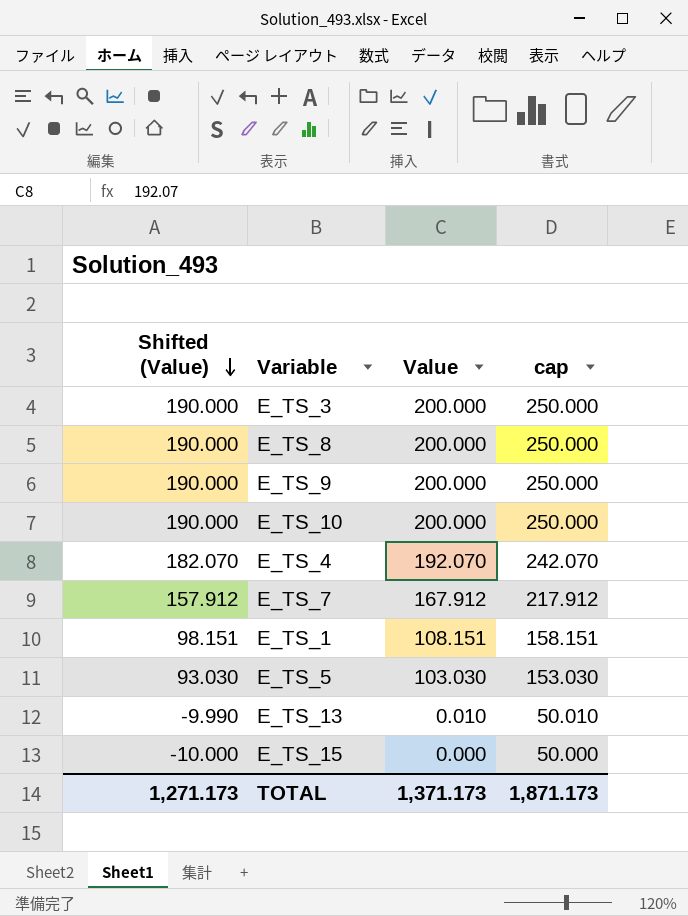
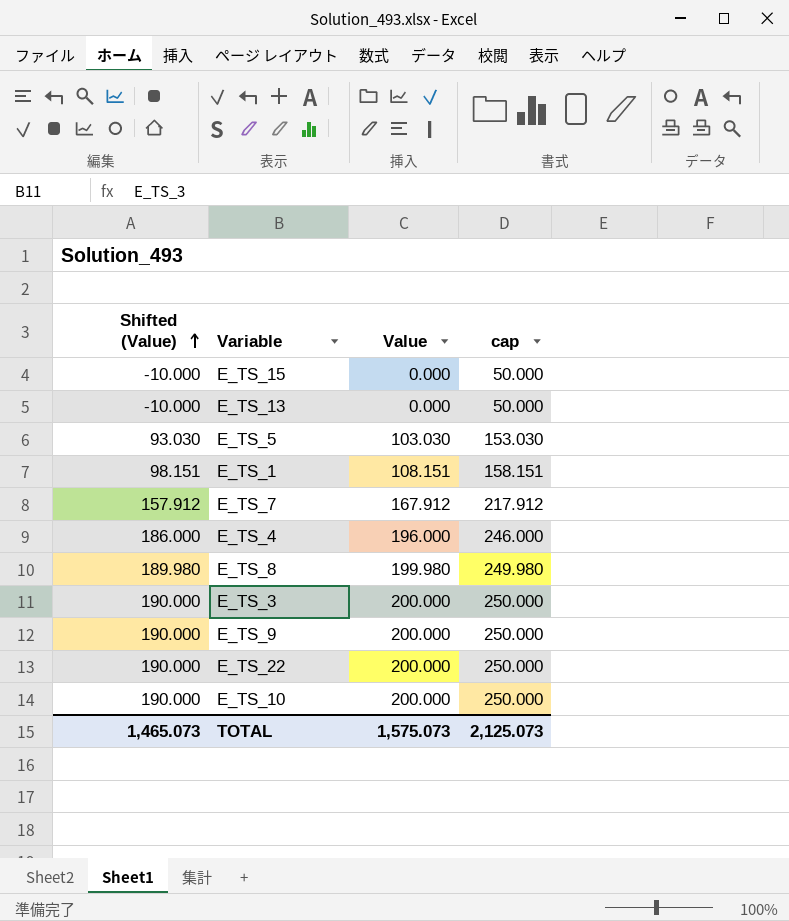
row order: Shifted (Value) descending -> Shifted (Value) ascending
E_TS_13 | Shifted (Value): -9.990 -> -10.000
E_TS_13 | Value: 0.010 -> 0.000
E_TS_13 | cap: 50.010 -> 50.000
E_TS_4 | Shifted (Value): 182.070 -> 186.000
E_TS_4 | Value: 192.070 -> 196.000
E_TS_4 | cap: 242.070 -> 246.000
E_TS_8 | Shifted (Value): 190.000 -> 189.980
E_TS_8 | Value: 200.000 -> 199.980
E_TS_8 | cap: 250.000 -> 249.980
row E_TS_22: none -> 190.000 | 200.000 | 250.000
TOTAL | Shifted (Value): 1,271.173 -> 1,465.073
TOTAL | Value: 1,371.173 -> 1,575.073
TOTAL | cap: 1,871.173 -> 2,125.073

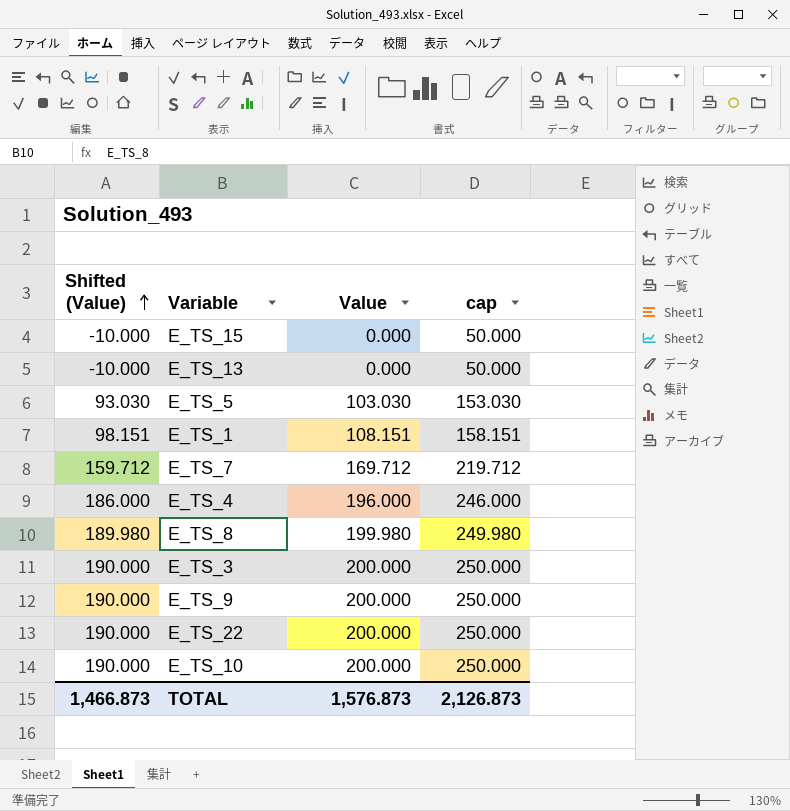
E_TS_7 | Shifted (Value): 157.912 -> 159.712
E_TS_7 | Value: 167.912 -> 169.712
E_TS_7 | cap: 217.912 -> 219.712
TOTAL | Shifted (Value): 1,465.073 -> 1,466.873
TOTAL | Value: 1,575.073 -> 1,576.873
TOTAL | cap: 2,125.073 -> 2,126.873

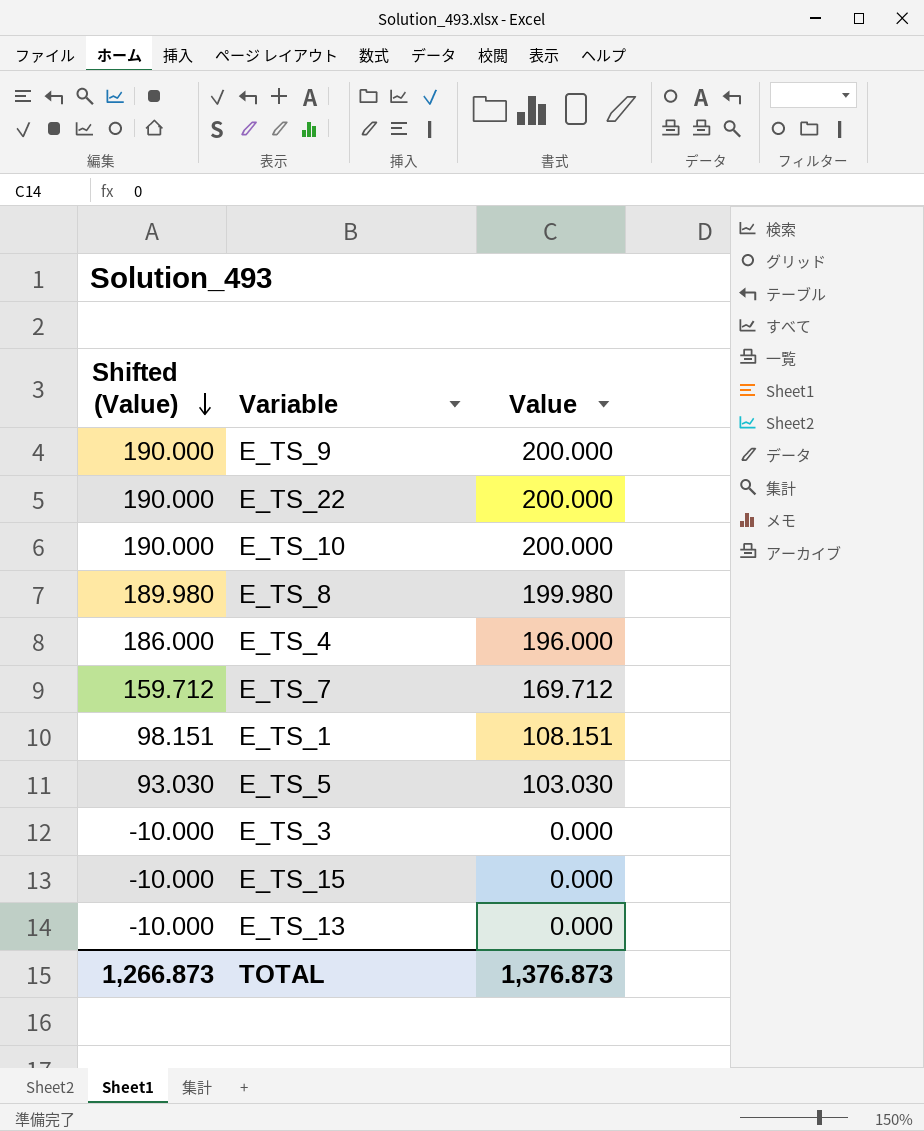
row order: Shifted (Value) ascending -> Shifted (Value) descending
column cap | formula: [Value] + 50 -> none
E_TS_3 | Shifted (Value): 190.000 -> -10.000
E_TS_3 | Value: 200.000 -> 0.000
TOTAL | Shifted (Value): 1,466.873 -> 1,266.873
TOTAL | Value: 1,576.873 -> 1,376.873

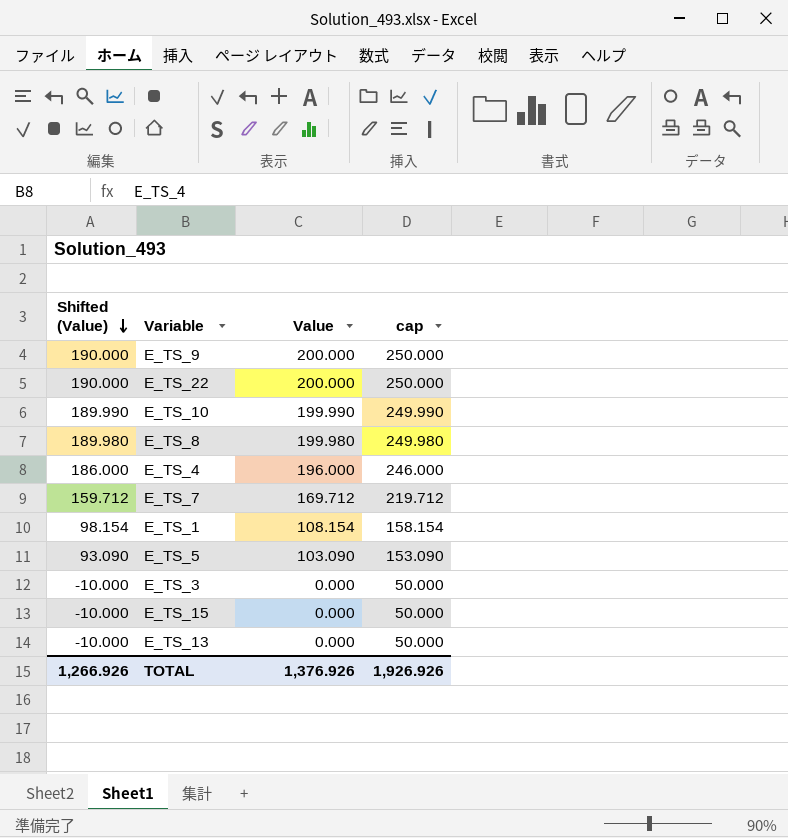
column cap | formula: none -> [Value] + 50
E_TS_10 | Shifted (Value): 190.000 -> 189.990
E_TS_10 | Value: 200.000 -> 199.990
E_TS_1 | Shifted (Value): 98.151 -> 98.154
E_TS_1 | Value: 108.151 -> 108.154
E_TS_5 | Shifted (Value): 93.030 -> 93.090
E_TS_5 | Value: 103.030 -> 103.090
TOTAL | Shifted (Value): 1,266.873 -> 1,266.926
TOTAL | Value: 1,376.873 -> 1,376.926

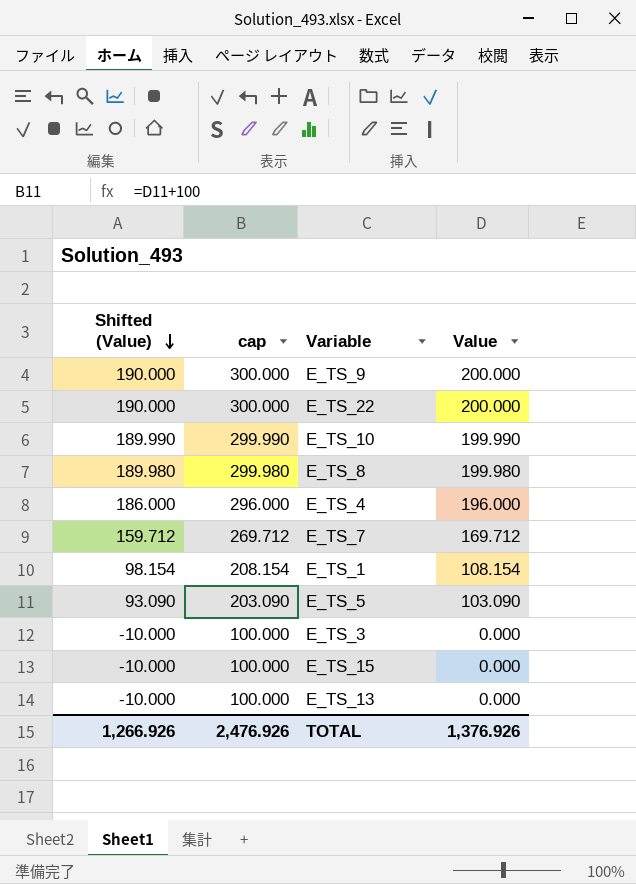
column cap | formula: [Value] + 50 -> [Value] + 100
column cap | position: 4 -> 2
TOTAL | cap: 1,926.926 -> 2,476.926

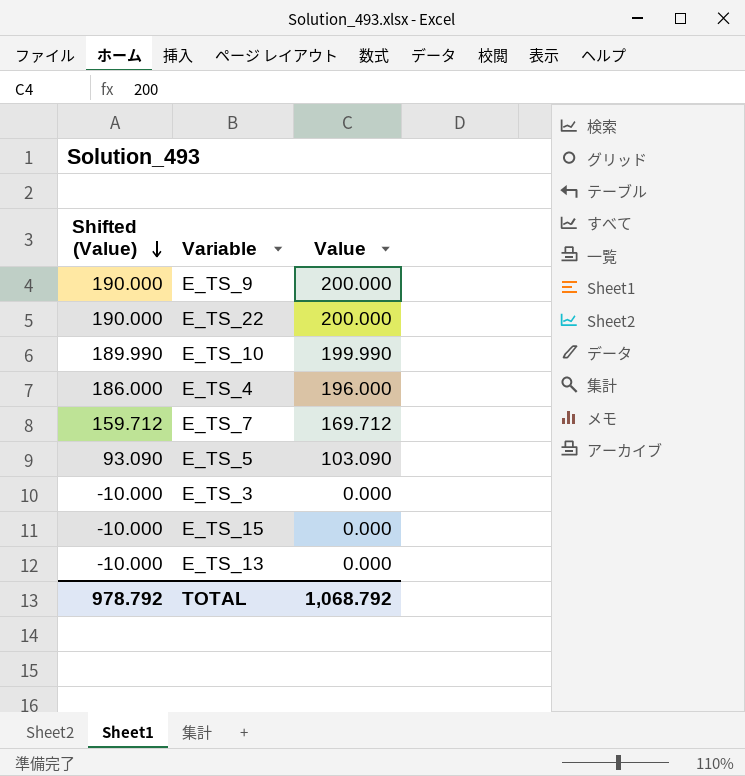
column cap | formula: [Value] + 100 -> none
row E_TS_8: 189.980 | 299.980 | 199.980 -> none
row E_TS_1: 98.154 | 208.154 | 108.154 -> none
TOTAL | Shifted (Value): 1,266.926 -> 978.792
TOTAL | Value: 1,376.926 -> 1,068.792

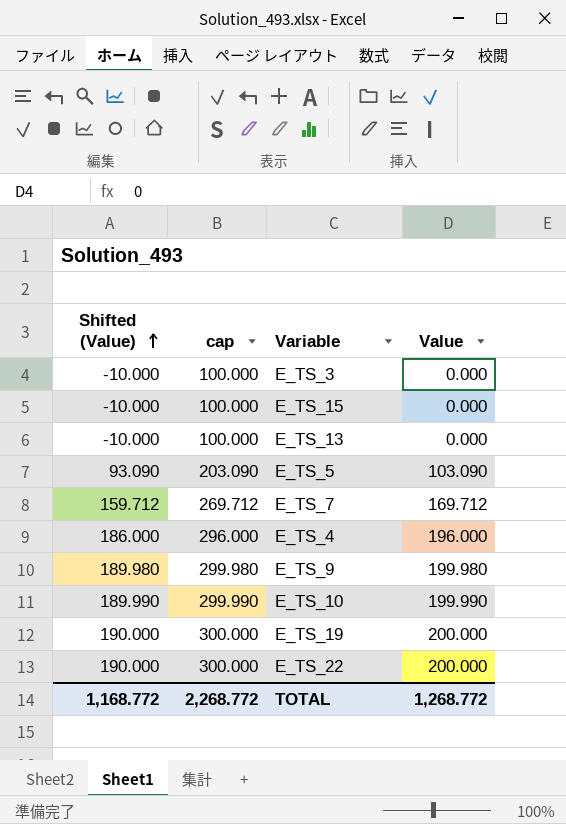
row order: Shifted (Value) descending -> Shifted (Value) ascending
column cap | formula: none -> [Value] + 100
E_TS_9 | Shifted (Value): 190.000 -> 189.980
E_TS_9 | Value: 200.000 -> 199.980
row E_TS_19: none -> 190.000 | 300.000 | 200.000
TOTAL | Shifted (Value): 978.792 -> 1,168.772
TOTAL | Value: 1,068.792 -> 1,268.772

